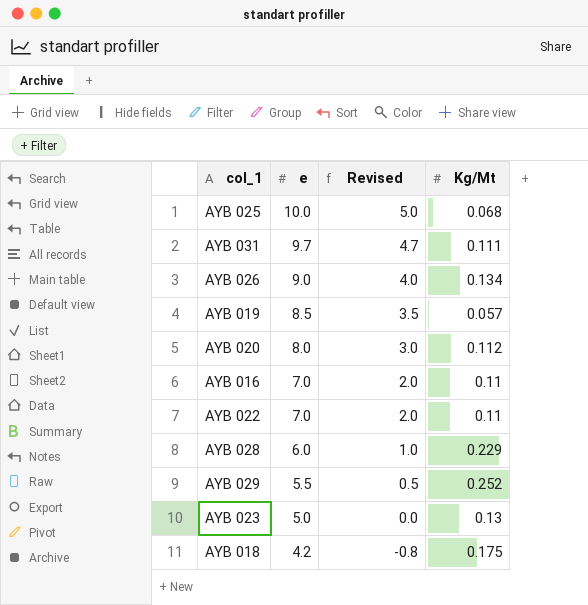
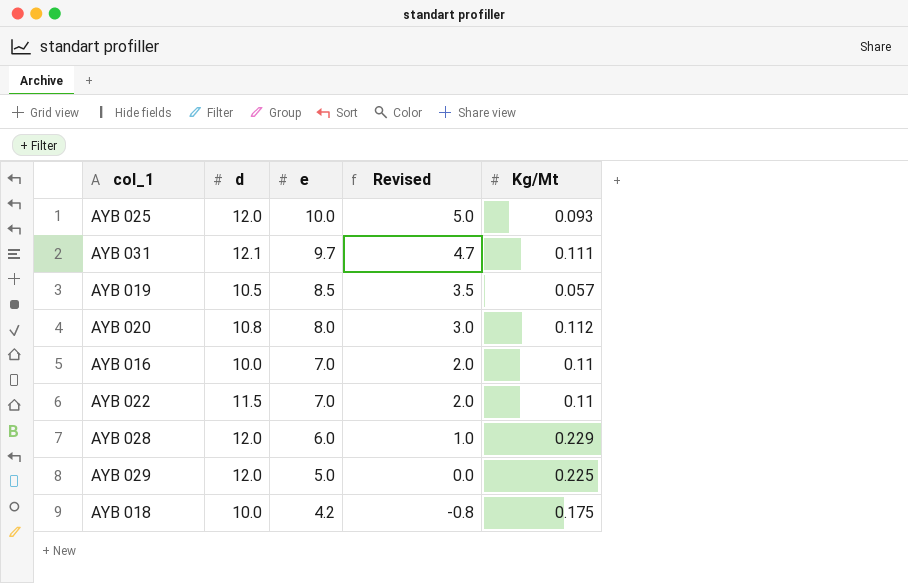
column d | position: none -> 2
row AYB 026: 9.0 | 4.0 | 0.134 -> none
row AYB 023: 5.0 | 0.0 | 0.13 -> none
AYB 025 | Kg/Mt: 0.068 -> 0.093
AYB 029 | e: 5.5 -> 5.0
AYB 029 | Revised: 0.5 -> 0.0
AYB 029 | Kg/Mt: 0.252 -> 0.225

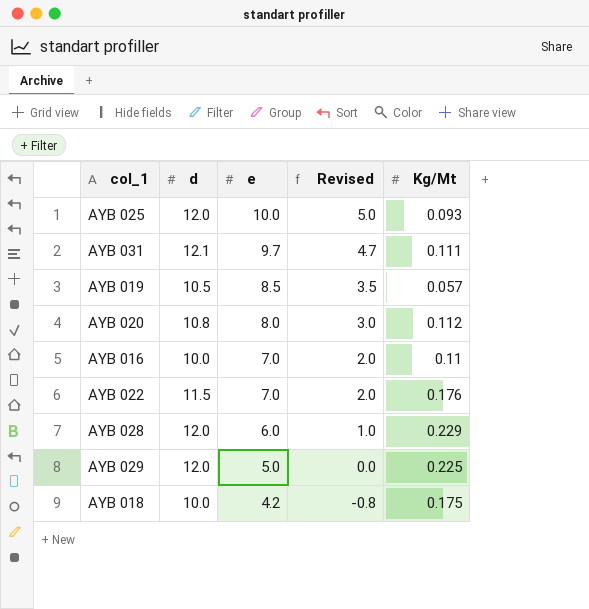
AYB 022 | Kg/Mt: 0.11 -> 0.176

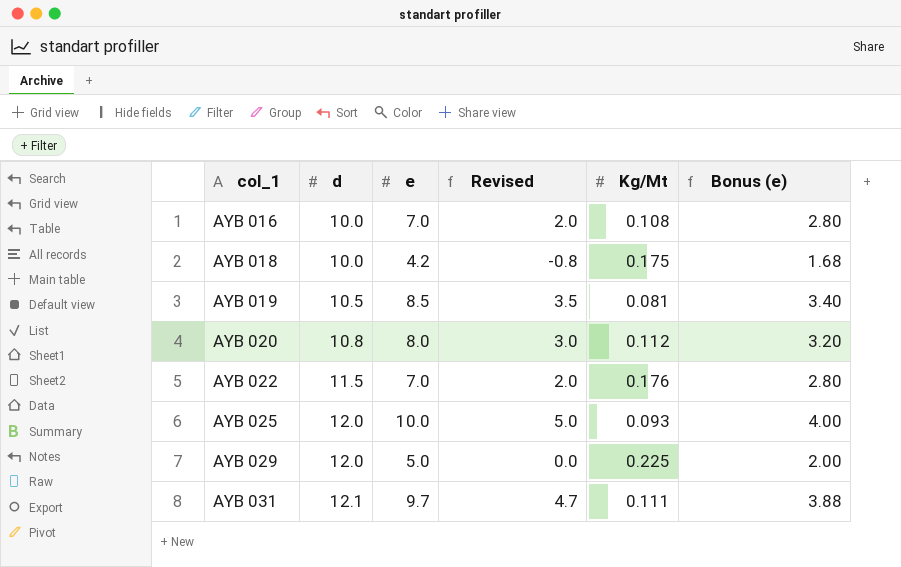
row order: e descending -> col_1 ascending
column Bonus (e) | formula: none -> [e] * 0.4
row AYB 028: 12.0 | 6.0 | 1.0 | 0.229 -> none
AYB 016 | Kg/Mt: 0.11 -> 0.108
AYB 019 | Kg/Mt: 0.057 -> 0.081

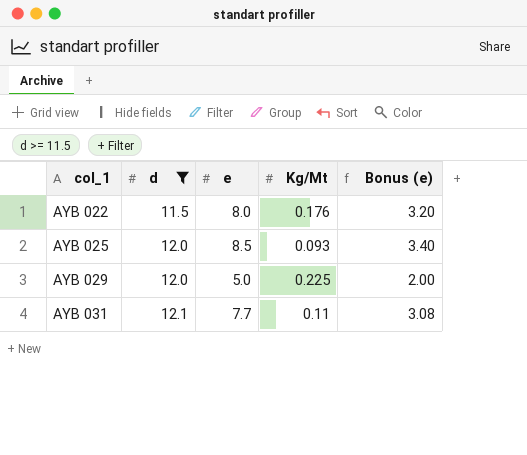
filter: none -> d >= 11.5
column Revised | formula: [e] - 5 -> none
AYB 022 | e: 7.0 -> 8.0
AYB 022 | Bonus (e): 2.80 -> 3.20
AYB 025 | e: 10.0 -> 8.5
AYB 025 | Bonus (e): 4.00 -> 3.40
AYB 031 | e: 9.7 -> 7.7
AYB 031 | Kg/Mt: 0.111 -> 0.11
AYB 031 | Bonus (e): 3.88 -> 3.08

